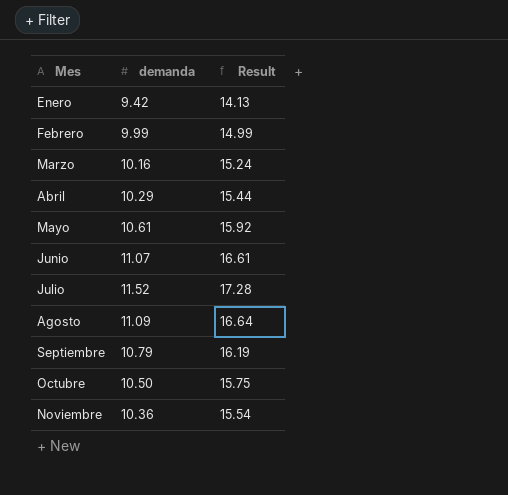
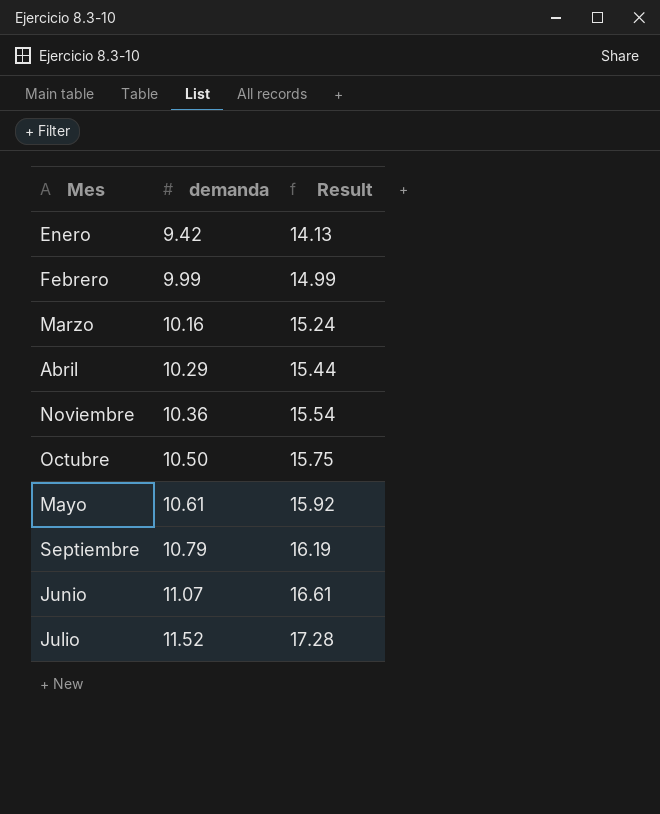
row order: Mes ascending -> demanda ascending
row Agosto: 11.09 | 16.64 -> none

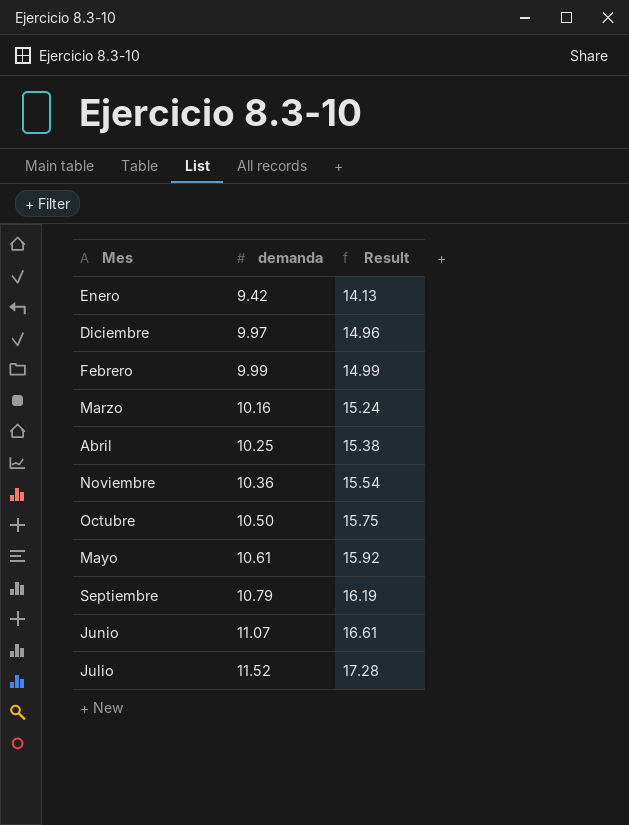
row Diciembre: none -> 9.97 | 14.96
Abril | demanda: 10.29 -> 10.25
Abril | Result: 15.44 -> 15.38

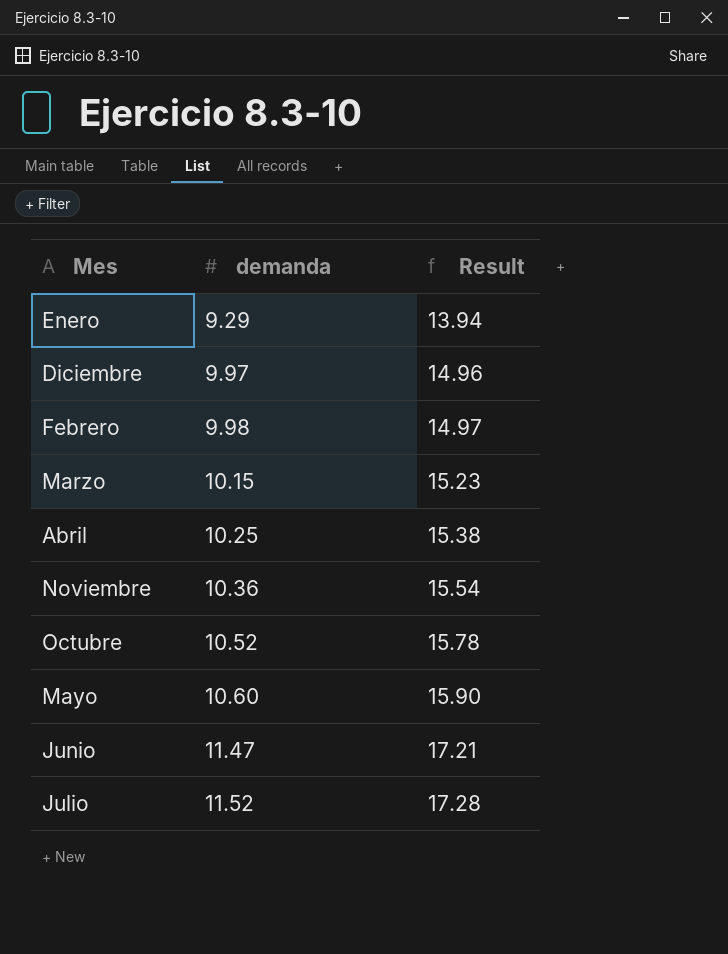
row Septiembre: 10.79 | 16.19 -> none
Enero | demanda: 9.42 -> 9.29
Enero | Result: 14.13 -> 13.94
Febrero | demanda: 9.99 -> 9.98
Febrero | Result: 14.99 -> 14.97
Marzo | demanda: 10.16 -> 10.15
Marzo | Result: 15.24 -> 15.23
Octubre | demanda: 10.50 -> 10.52
Octubre | Result: 15.75 -> 15.78
Mayo | demanda: 10.61 -> 10.60
Mayo | Result: 15.92 -> 15.90
Junio | demanda: 11.07 -> 11.47
Junio | Result: 16.61 -> 17.21

